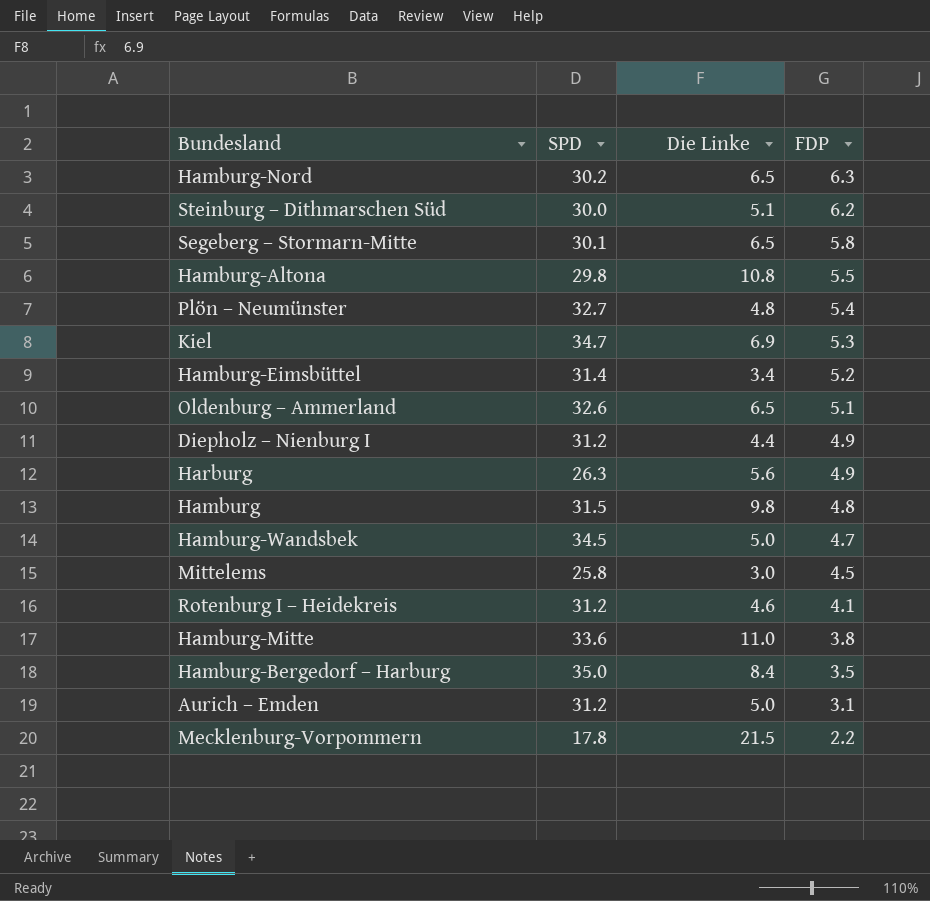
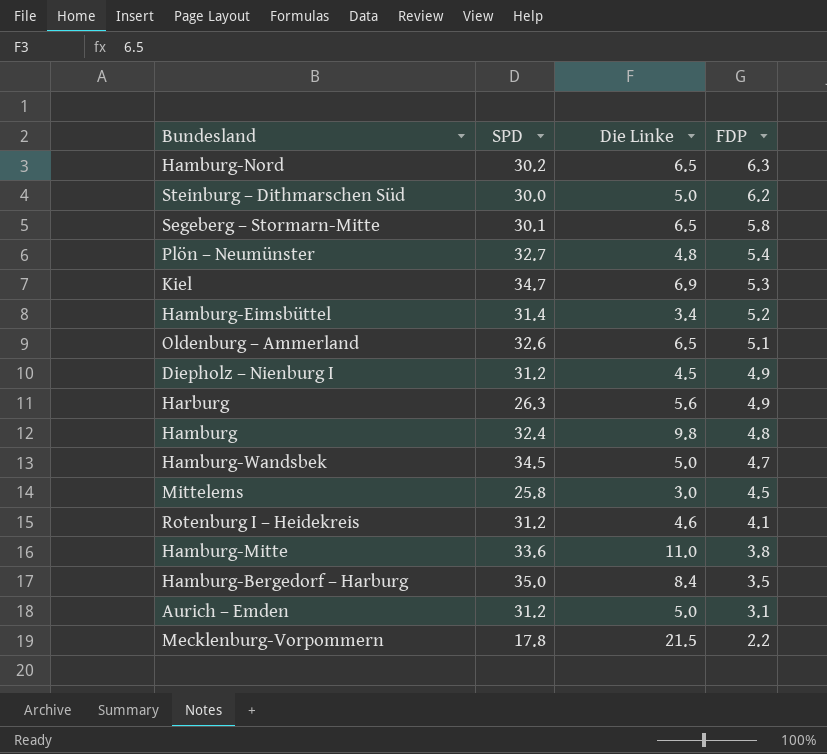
row Hamburg-Altona: 29.8 | 10.8 | 5.5 -> none
Steinburg – Dithmarschen Süd | Die Linke: 5.1 -> 5.0
Diepholz – Nienburg I | Die Linke: 4.4 -> 4.5
Hamburg | SPD: 31.5 -> 32.4

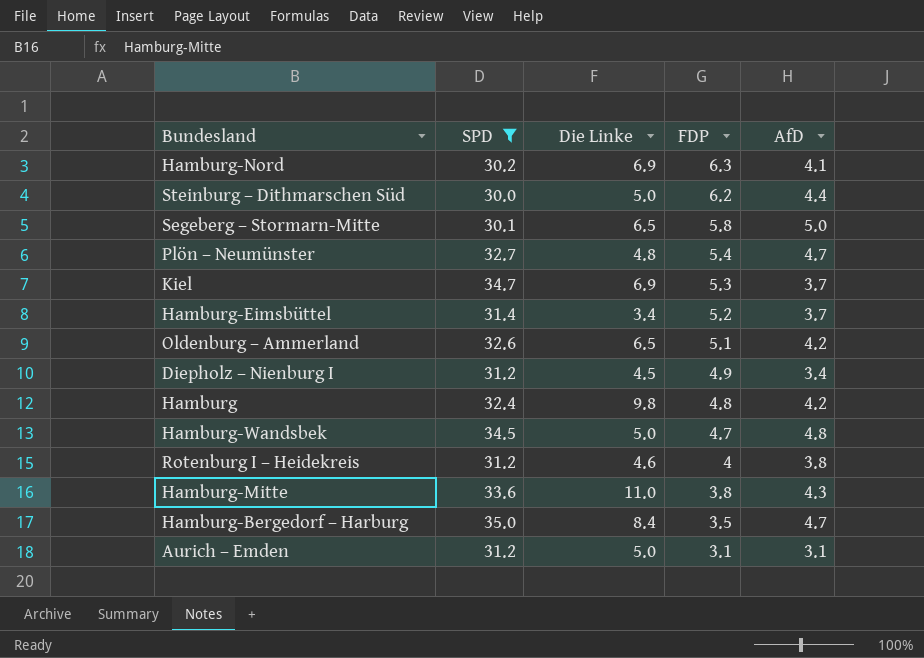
filter: none -> SPD >= 30.0
column AfD | position: none -> 5
Hamburg-Nord | Die Linke: 6.5 -> 6.9
Rotenburg I – Heidekreis | FDP: 4.1 -> 4

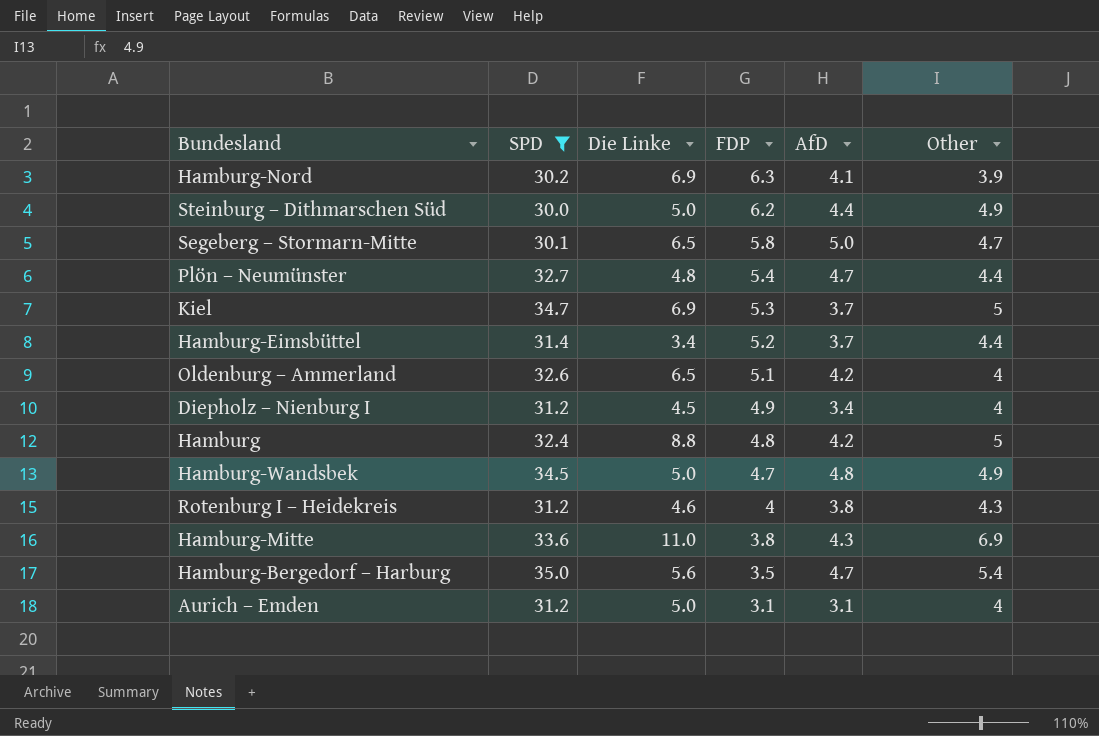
column Other | position: none -> 6
Hamburg | Die Linke: 9.8 -> 8.8
Hamburg-Bergedorf – Harburg | Die Linke: 8.4 -> 5.6

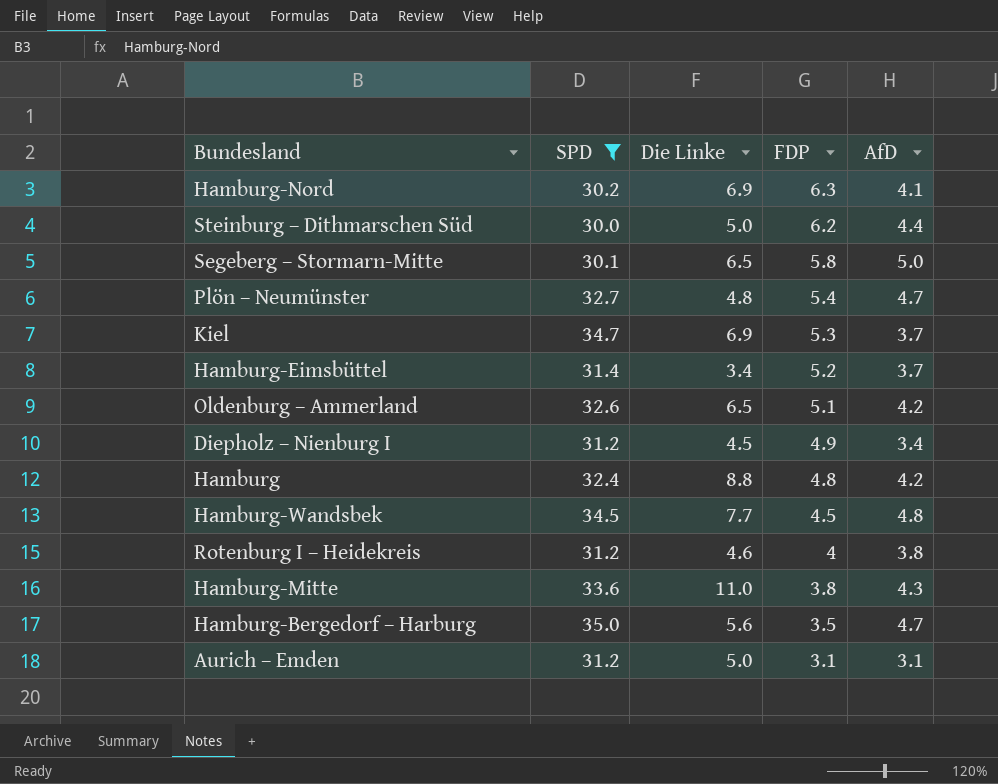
column Other | position: 6 -> none
Hamburg-Wandsbek | Die Linke: 5.0 -> 7.7
Hamburg-Wandsbek | FDP: 4.7 -> 4.5

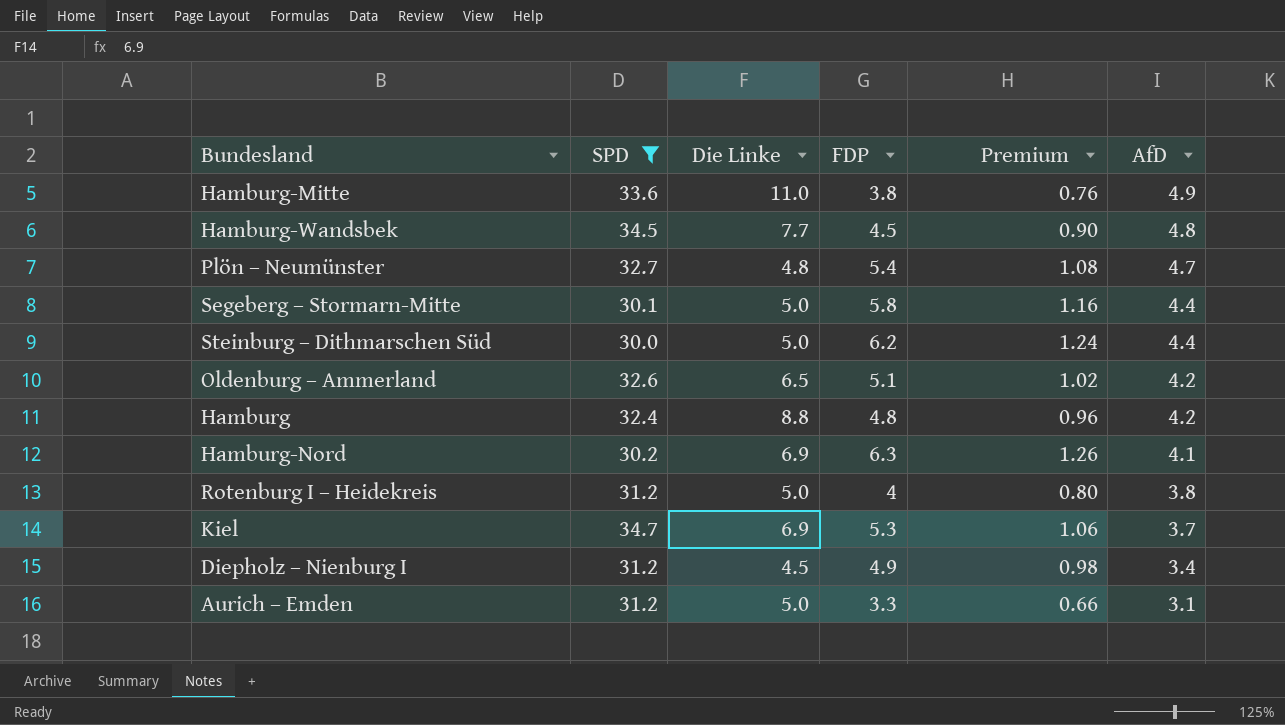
row order: FDP descending -> AfD descending
column Premium | formula: none -> [FDP] * 0.2
row Hamburg-Eimsbüttel: 31.4 | 3.4 | 5.2 | 3.7 -> none
row Hamburg-Bergedorf – Harburg: 35.0 | 5.6 | 3.5 | 4.7 -> none
Hamburg-Mitte | AfD: 4.3 -> 4.9
Segeberg – Stormarn-Mitte | Die Linke: 6.5 -> 5.0
Segeberg – Stormarn-Mitte | AfD: 5.0 -> 4.4
Rotenburg I – Heidekreis | Die Linke: 4.6 -> 5.0
Aurich – Emden | FDP: 3.1 -> 3.3

